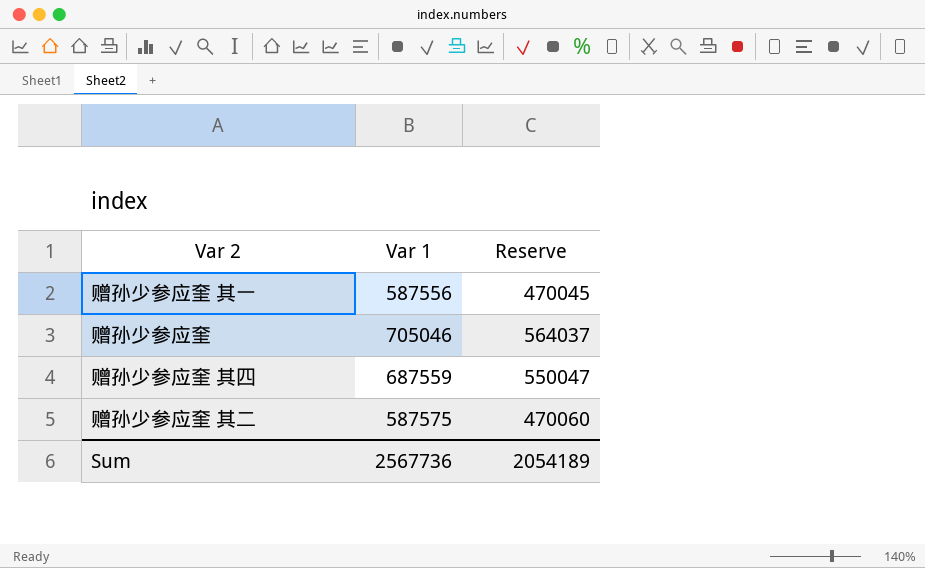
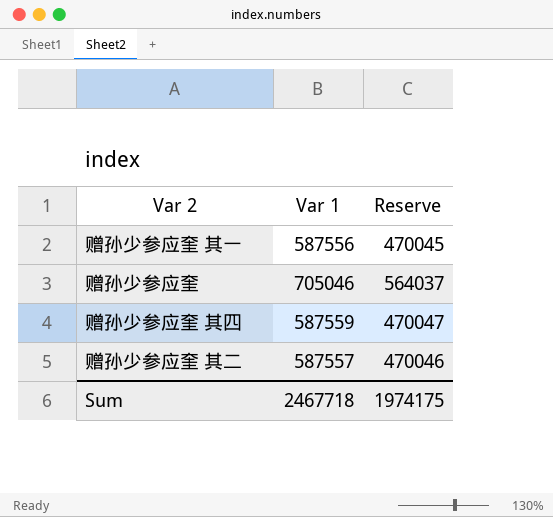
赠孙少参应奎 其四 | Var 1: 687559 -> 587559
赠孙少参应奎 其四 | Reserve: 550047 -> 470047
赠孙少参应奎 其二 | Var 1: 587575 -> 587557
赠孙少参应奎 其二 | Reserve: 470060 -> 470046
Sum | Var 1: 2567736 -> 2467718
Sum | Reserve: 2054189 -> 1974175

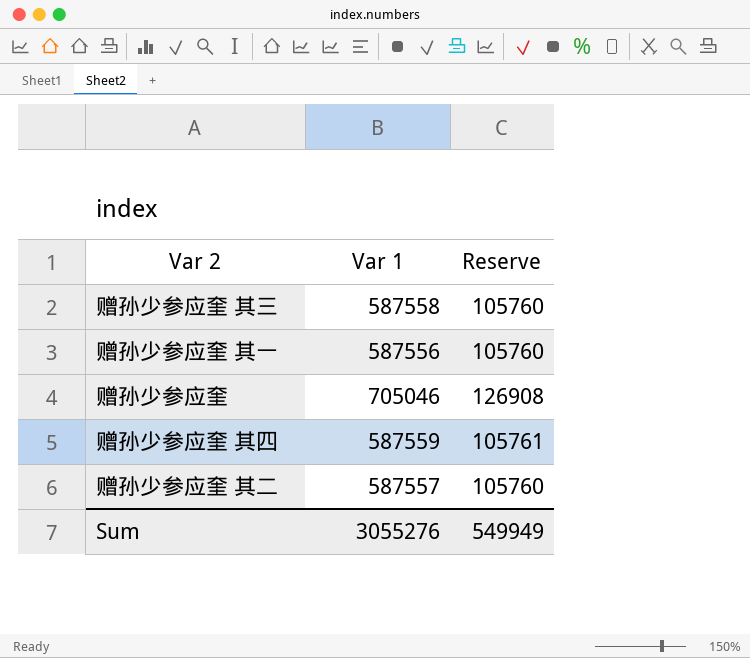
column Reserve | formula: [Var 1] * 0.8 -> [Var 1] * 0.18
row 赠孙少参应奎 其三: none -> 587558 | 105760
Sum | Var 1: 2467718 -> 3055276
Sum | Reserve: 1974175 -> 549949

